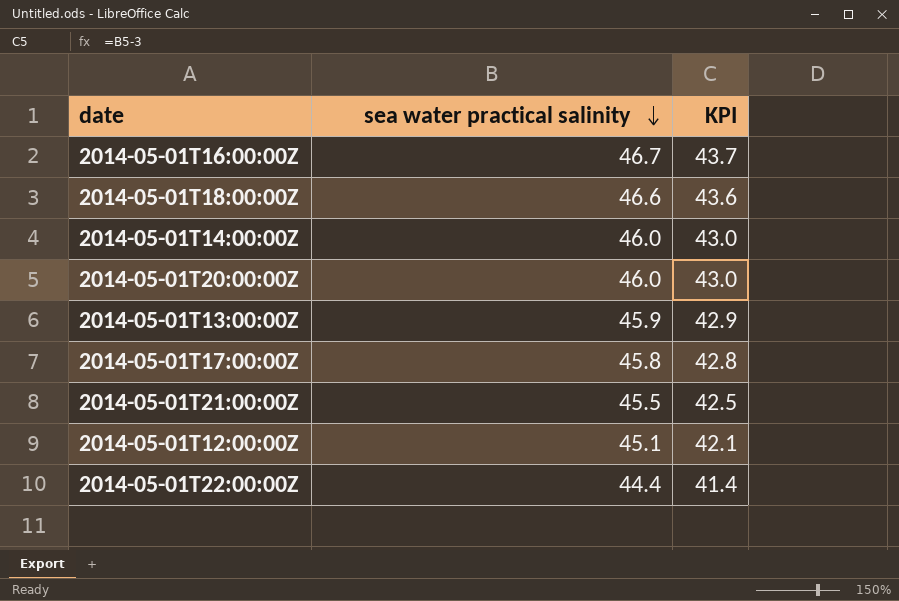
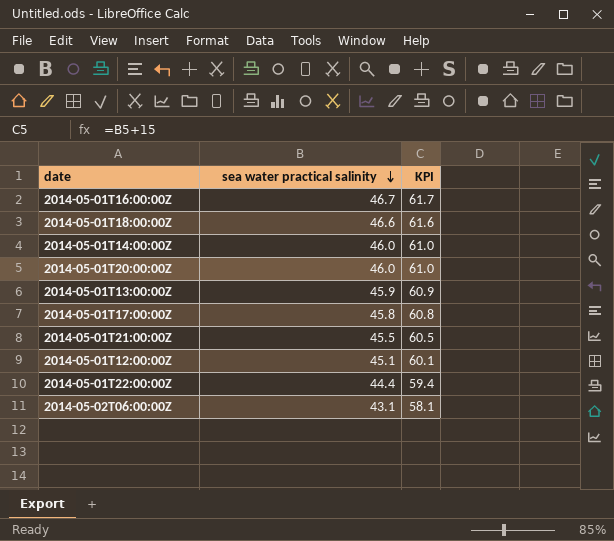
column KPI | formula: [sea water practical salinity] - 3 -> [sea water practical salinity] + 15
row 2014-05-02T06:00:00Z: none -> 43.1 | 58.1

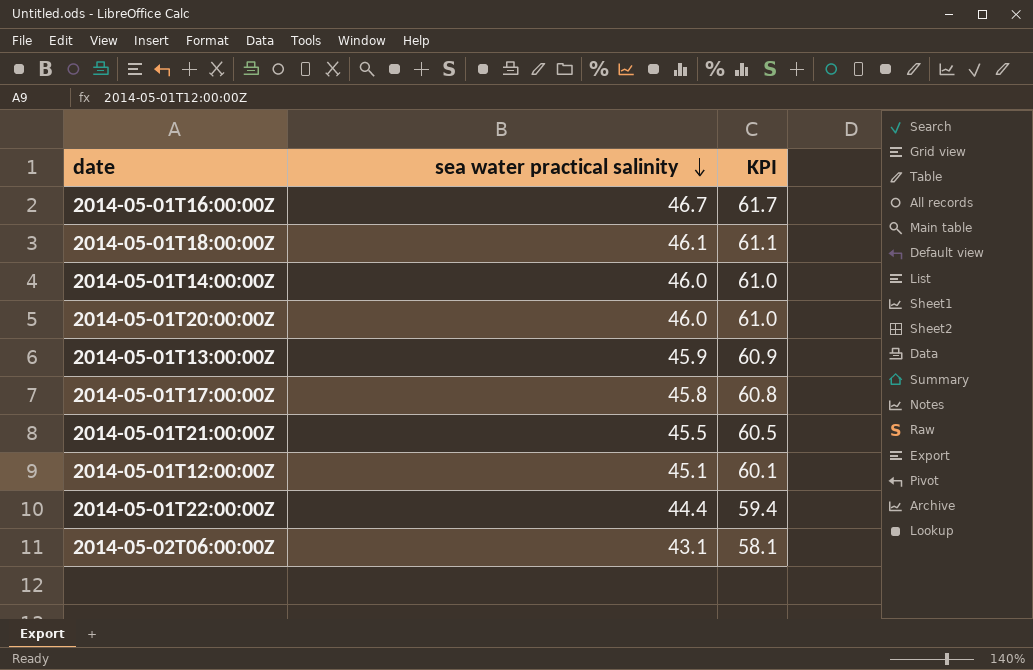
2014-05-01T18:00:00Z | sea water practical salinity: 46.6 -> 46.1
2014-05-01T18:00:00Z | KPI: 61.6 -> 61.1

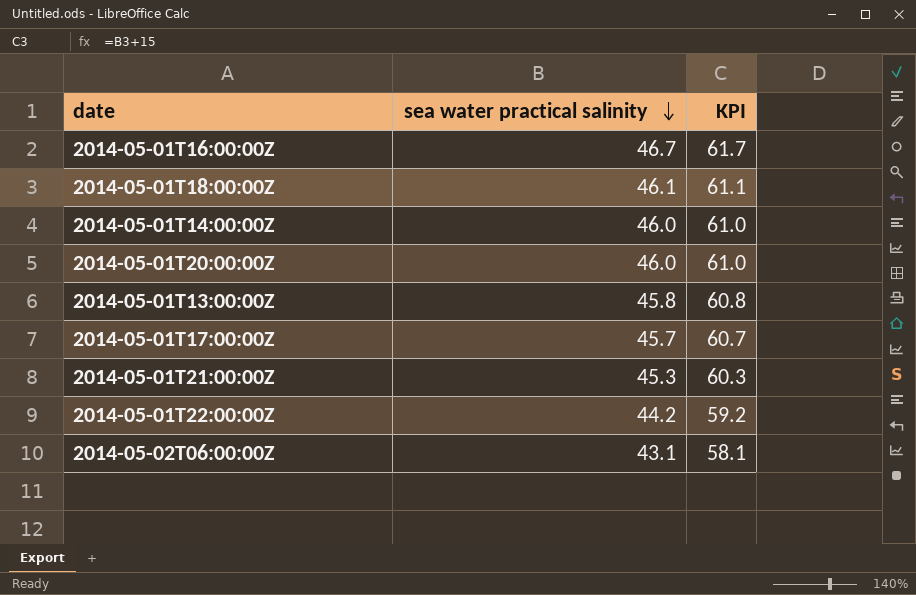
row 2014-05-01T12:00:00Z: 45.1 | 60.1 -> none
2014-05-01T13:00:00Z | sea water practical salinity: 45.9 -> 45.8
2014-05-01T13:00:00Z | KPI: 60.9 -> 60.8
2014-05-01T17:00:00Z | sea water practical salinity: 45.8 -> 45.7
2014-05-01T17:00:00Z | KPI: 60.8 -> 60.7
2014-05-01T21:00:00Z | sea water practical salinity: 45.5 -> 45.3
2014-05-01T21:00:00Z | KPI: 60.5 -> 60.3
2014-05-01T22:00:00Z | sea water practical salinity: 44.4 -> 44.2
2014-05-01T22:00:00Z | KPI: 59.4 -> 59.2

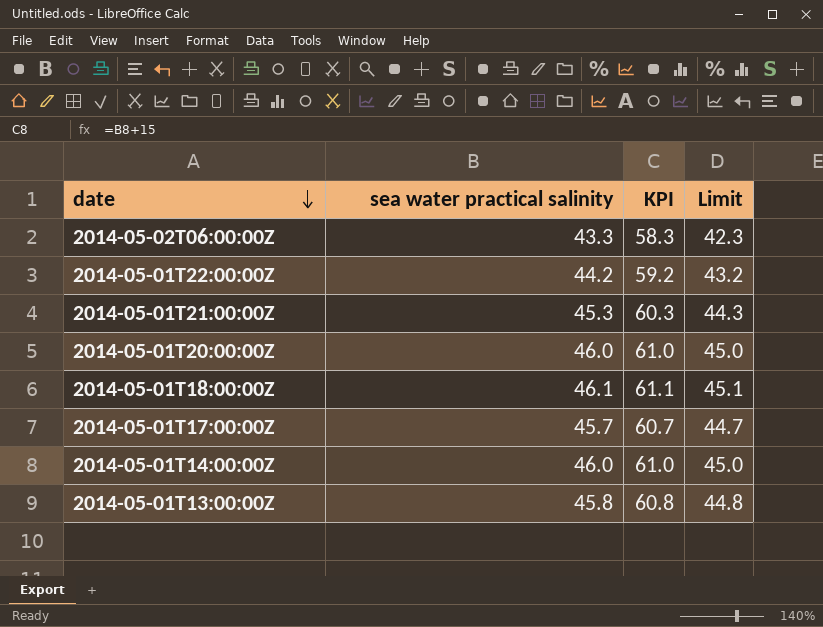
row order: sea water practical salinity descending -> date descending
column Limit | formula: none -> [sea water practical salinity] - 1
row 2014-05-01T16:00:00Z: 46.7 | 61.7 -> none
2014-05-02T06:00:00Z | sea water practical salinity: 43.1 -> 43.3
2014-05-02T06:00:00Z | KPI: 58.1 -> 58.3

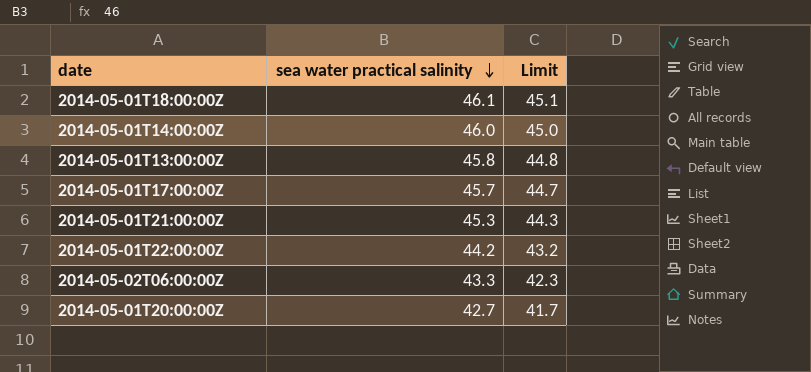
row order: date descending -> sea water practical salinity descending
column KPI | formula: [sea water practical salinity] + 15 -> none
2014-05-01T20:00:00Z | sea water practical salinity: 46.0 -> 42.7
2014-05-01T20:00:00Z | Limit: 45.0 -> 41.7

